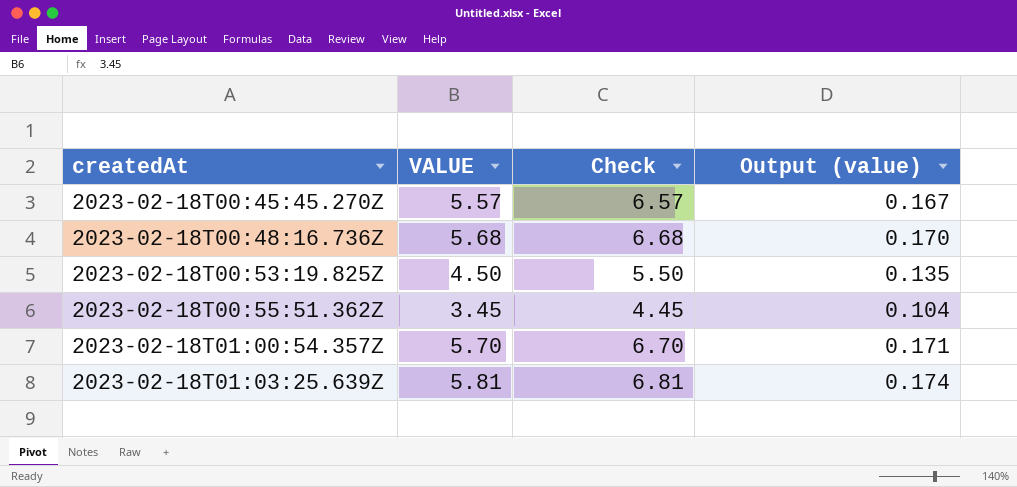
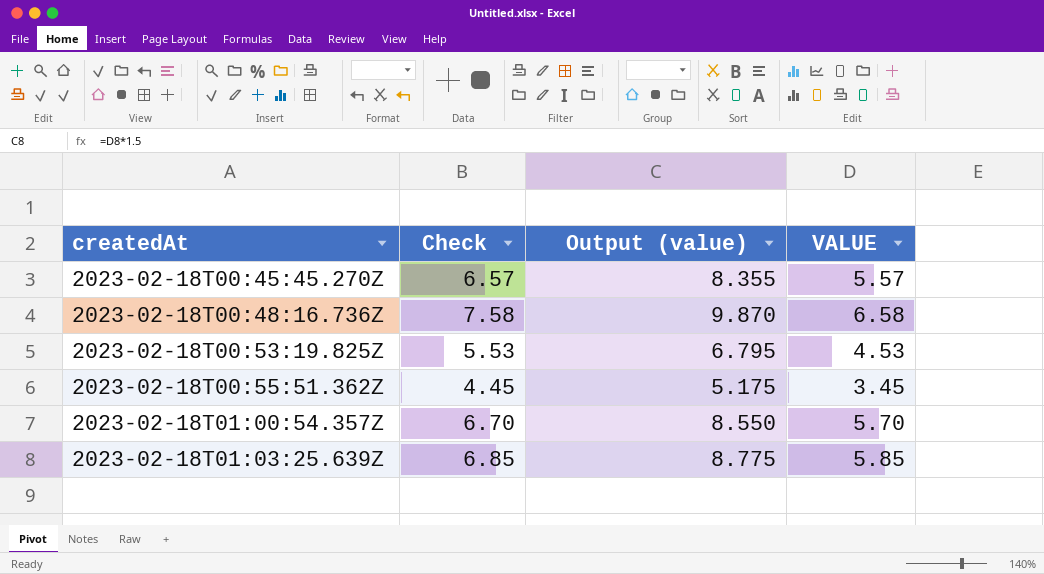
column Output (value) | formula: [VALUE] * 0.03 -> [VALUE] * 1.5
column VALUE | position: 2 -> 4
2023-02-18T00:48:16.736Z | Check: 6.68 -> 7.58
2023-02-18T00:48:16.736Z | VALUE: 5.68 -> 6.58
2023-02-18T00:53:19.825Z | Check: 5.50 -> 5.53
2023-02-18T00:53:19.825Z | VALUE: 4.50 -> 4.53
2023-02-18T01:03:25.639Z | Check: 6.81 -> 6.85
2023-02-18T01:03:25.639Z | VALUE: 5.81 -> 5.85

